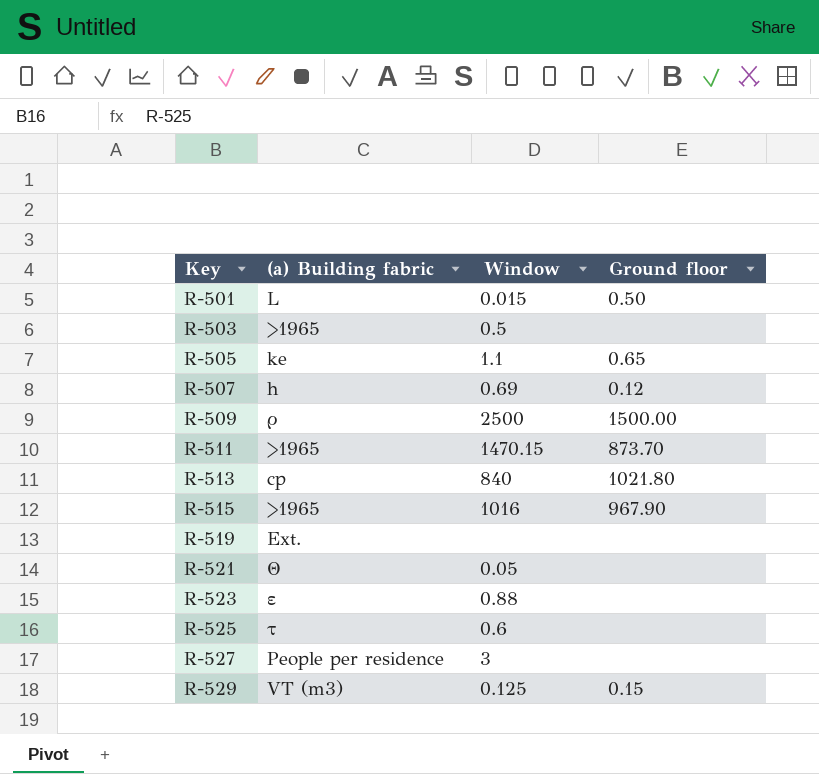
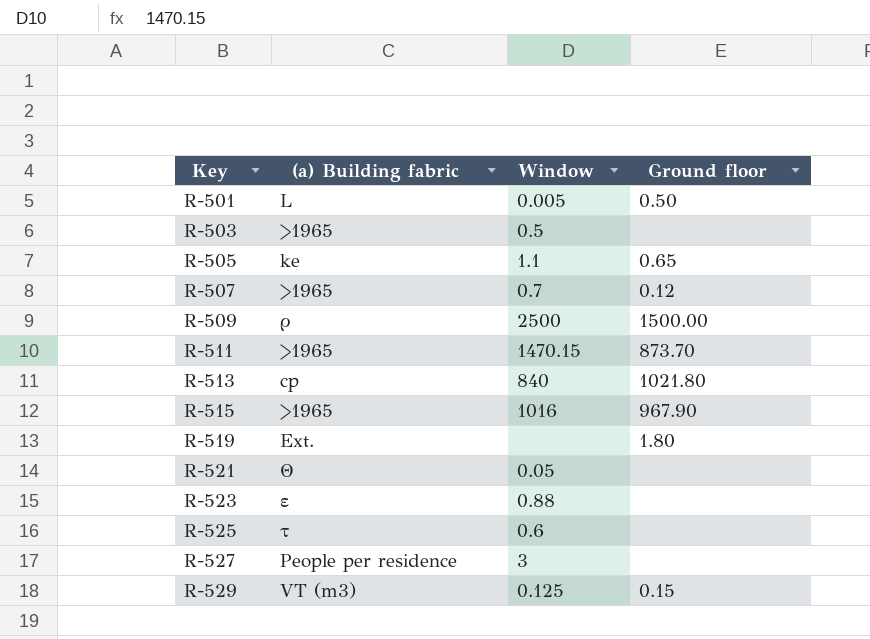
R-501 | Window: 0.015 -> 0.005
R-507 | (a) Building fabric: h -> >1965
R-507 | Window: 0.69 -> 0.7
R-519 | Ground floor: none -> 1.80

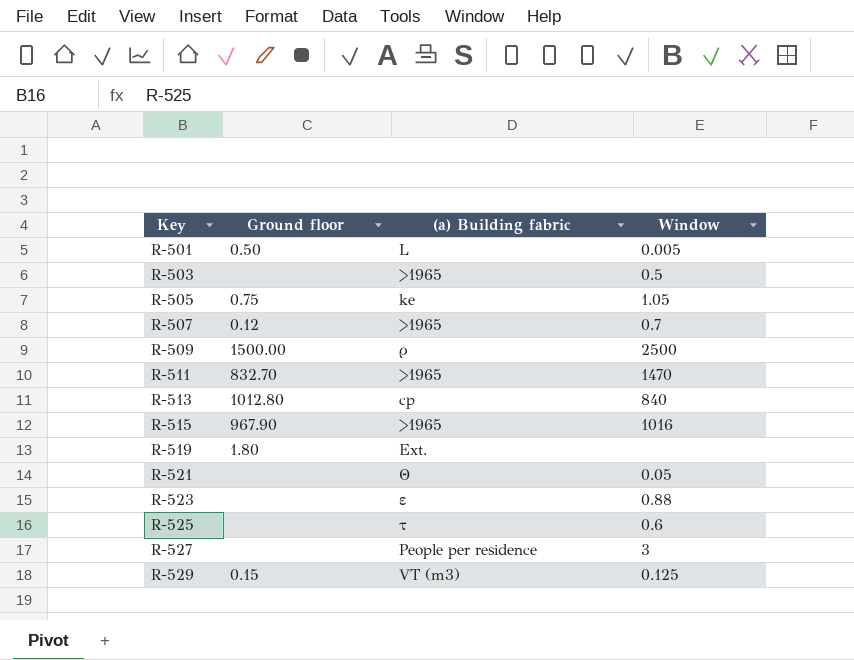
column Ground floor | position: 4 -> 2
R-505 | Ground floor: 0.65 -> 0.75
R-505 | Window: 1.1 -> 1.05
R-511 | Ground floor: 873.70 -> 832.70
R-511 | Window: 1470.15 -> 1470
R-513 | Ground floor: 1021.80 -> 1012.80

